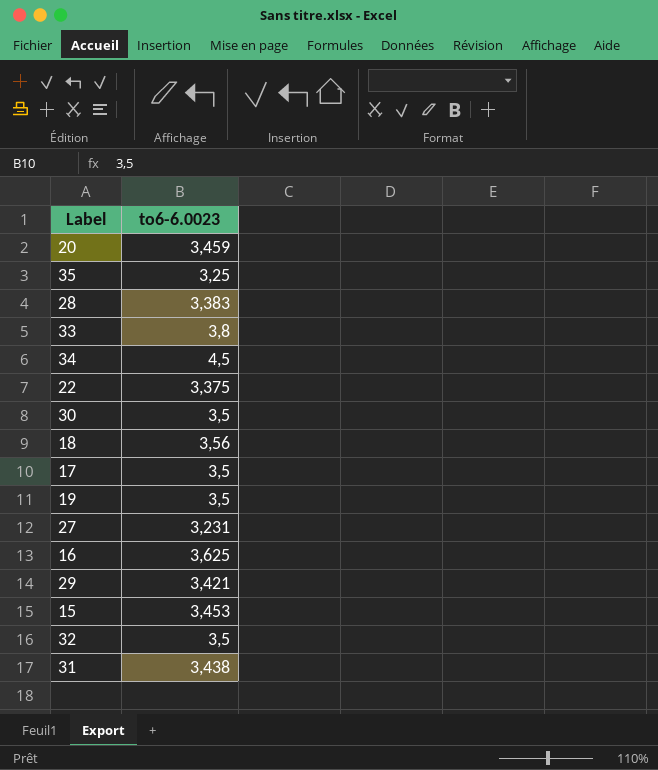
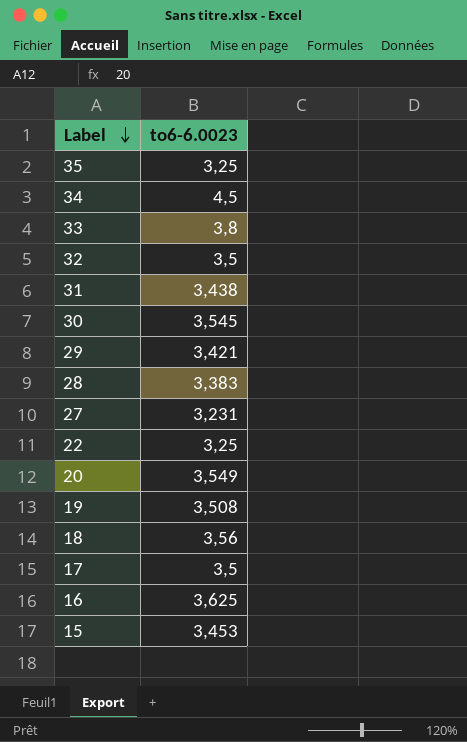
row order: none -> Label descending
30 | to6-6.0023: 3,5 -> 3,545
22 | to6-6.0023: 3,375 -> 3,25
20 | to6-6.0023: 3,459 -> 3,549
19 | to6-6.0023: 3,5 -> 3,508

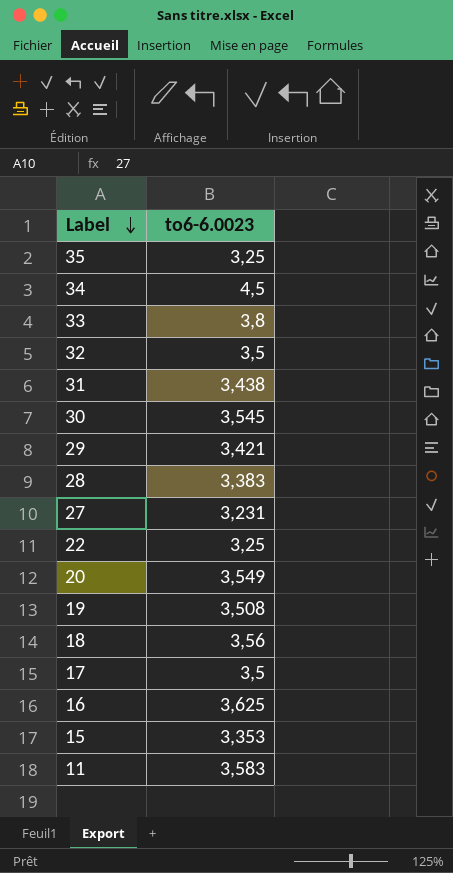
15 | to6-6.0023: 3,453 -> 3,353
row 11: none -> 3,583

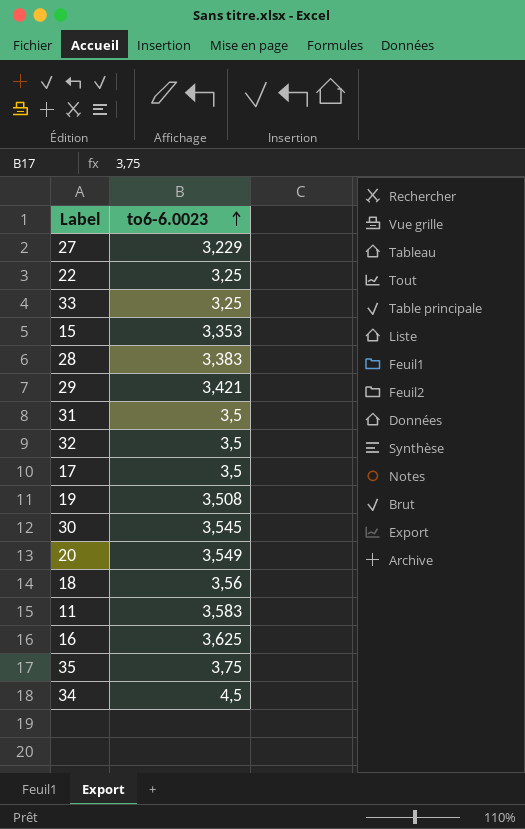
row order: Label descending -> to6-6.0023 ascending
27 | to6-6.0023: 3,231 -> 3,229
33 | to6-6.0023: 3,8 -> 3,25
31 | to6-6.0023: 3,438 -> 3,5
35 | to6-6.0023: 3,25 -> 3,75

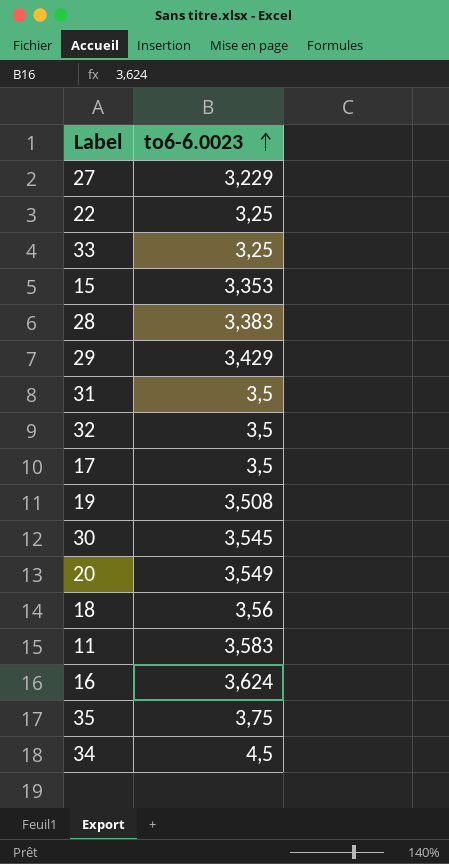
29 | to6-6.0023: 3,421 -> 3,429
16 | to6-6.0023: 3,625 -> 3,624

